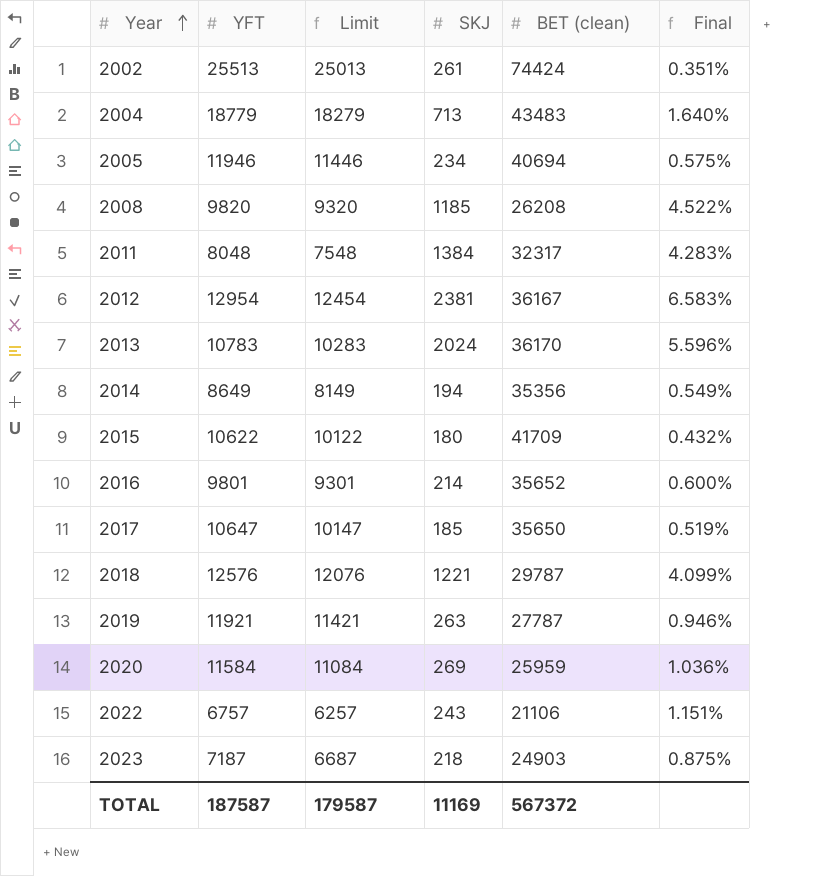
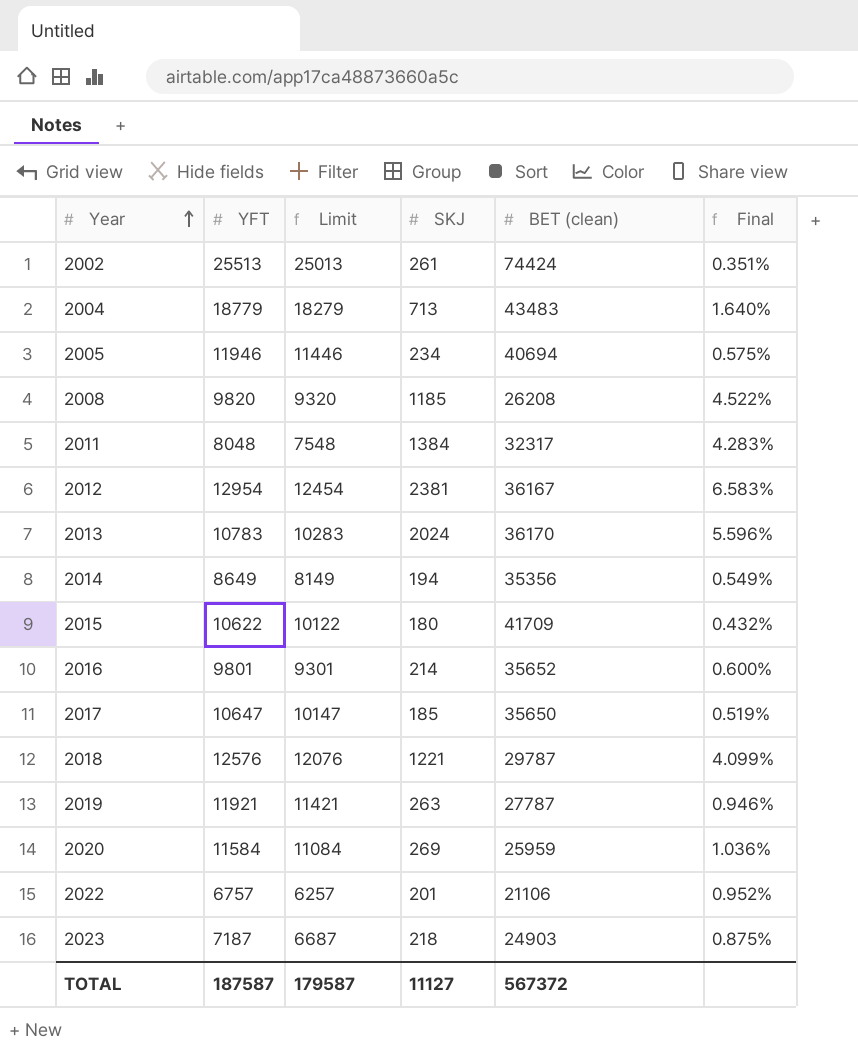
2022 | SKJ: 243 -> 201
2022 | Final: 1.151% -> 0.952%
TOTAL | SKJ: 11169 -> 11127

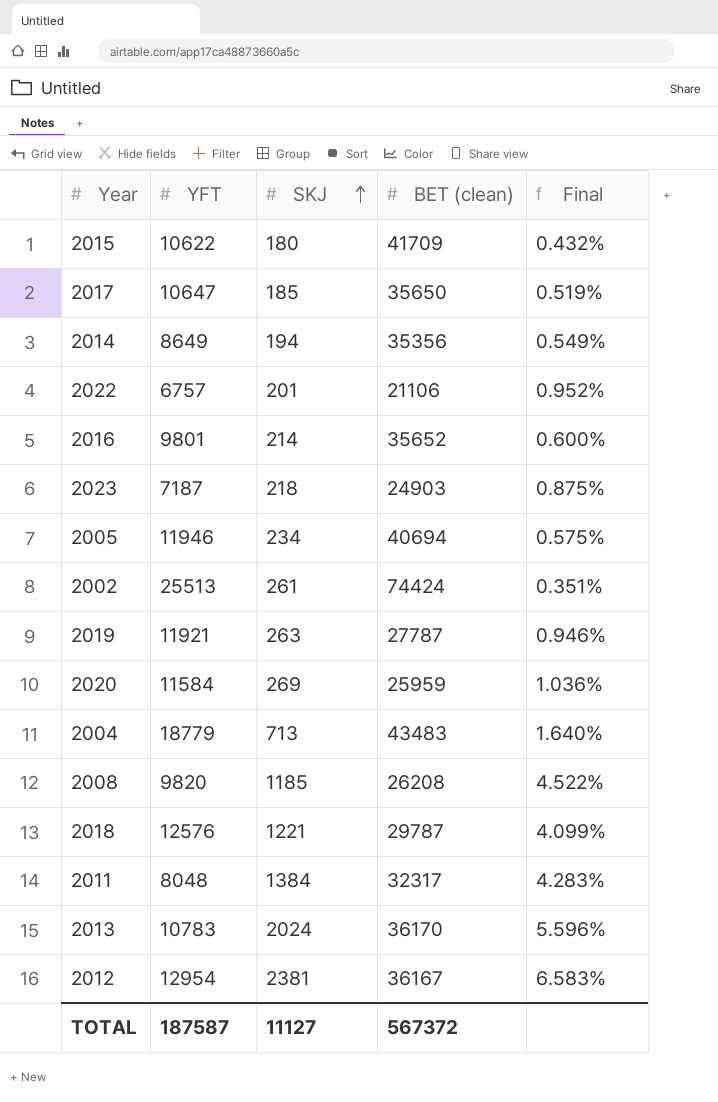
row order: Year ascending -> SKJ ascending
column Limit | formula: [YFT] - 500 -> none

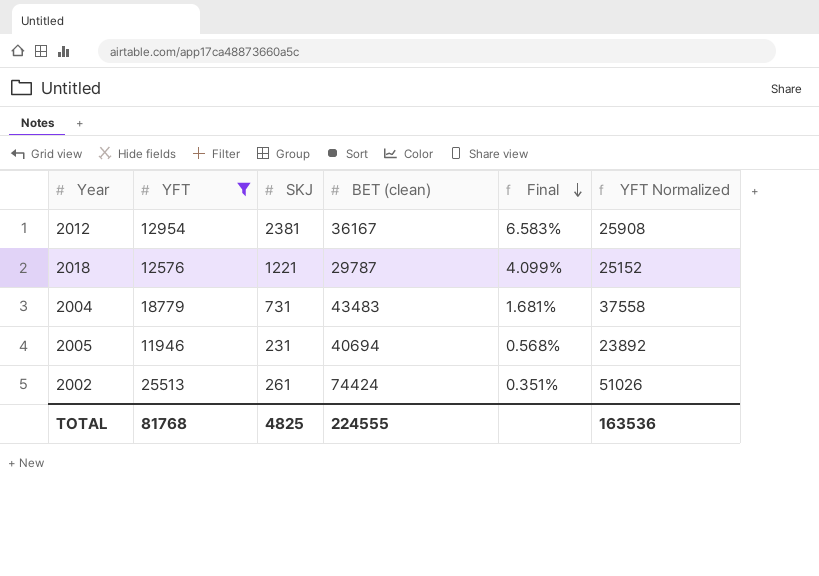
filter: none -> YFT >= 11946
row order: SKJ ascending -> Final descending
column YFT Normalized | formula: none -> [YFT] * 2
2004 | SKJ: 713 -> 731
2004 | Final: 1.640% -> 1.681%
2005 | SKJ: 234 -> 231
2005 | Final: 0.575% -> 0.568%
TOTAL | YFT: 187587 -> 81768
TOTAL | SKJ: 11127 -> 4825
TOTAL | BET (clean): 567372 -> 224555

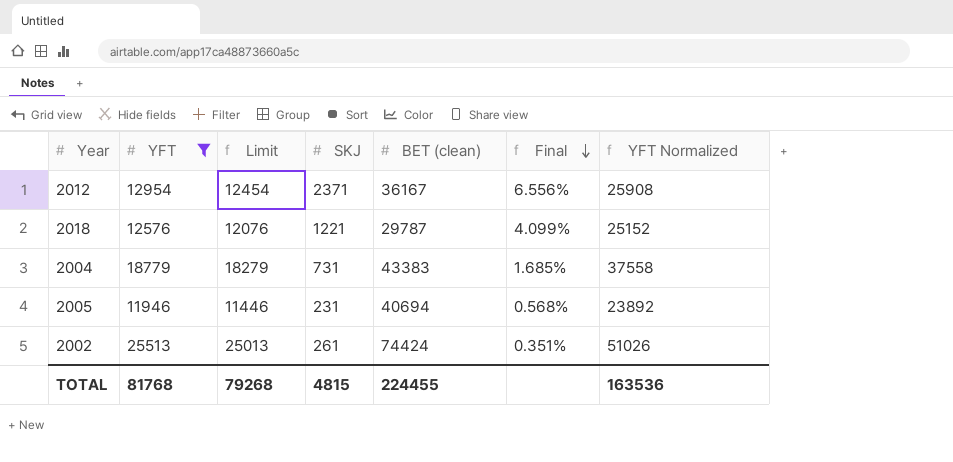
column Limit | formula: none -> [YFT] - 500
2012 | SKJ: 2381 -> 2371
2012 | Final: 6.583% -> 6.556%
2004 | BET (clean): 43483 -> 43383
2004 | Final: 1.681% -> 1.685%
TOTAL | SKJ: 4825 -> 4815
TOTAL | BET (clean): 224555 -> 224455

